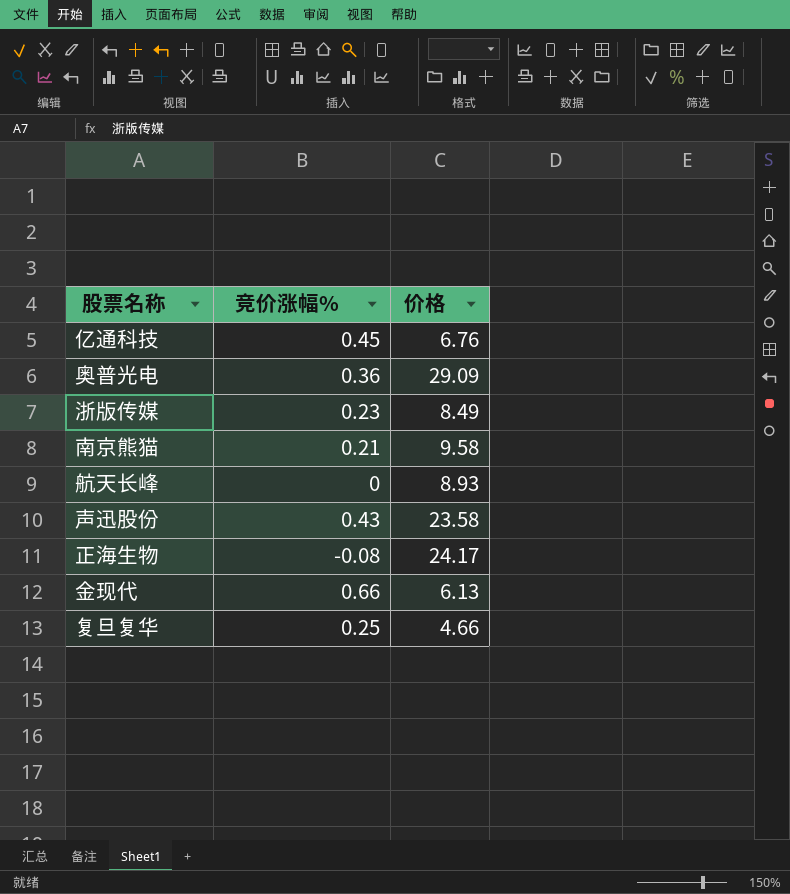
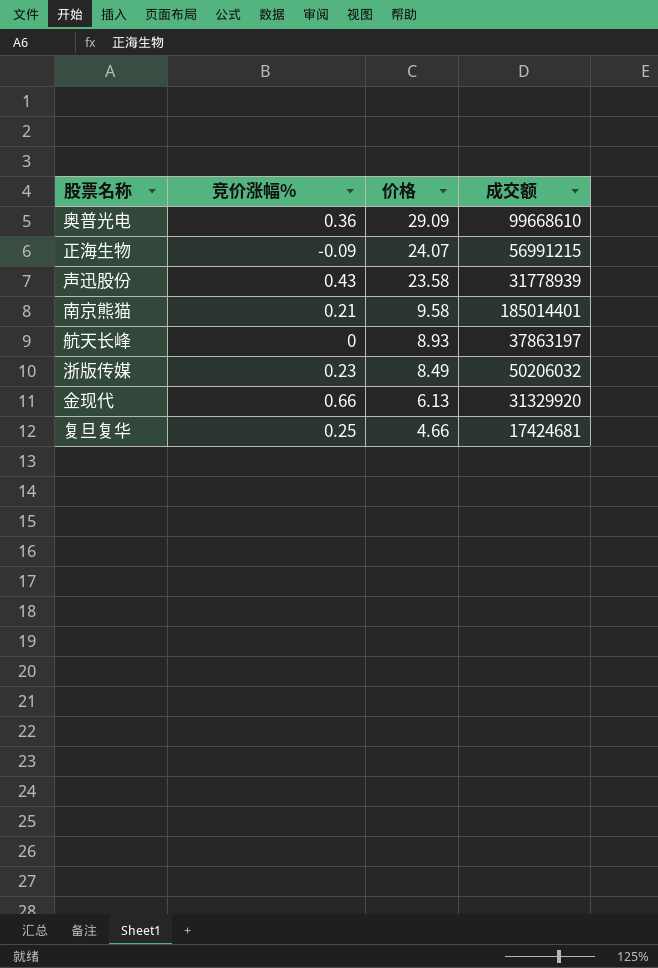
row order: none -> 价格 descending
column 成交额 | position: none -> 4
row 亿通科技: 0.45 | 6.76 -> none
正海生物 | 竞价涨幅%: -0.08 -> -0.09
正海生物 | 价格: 24.17 -> 24.07

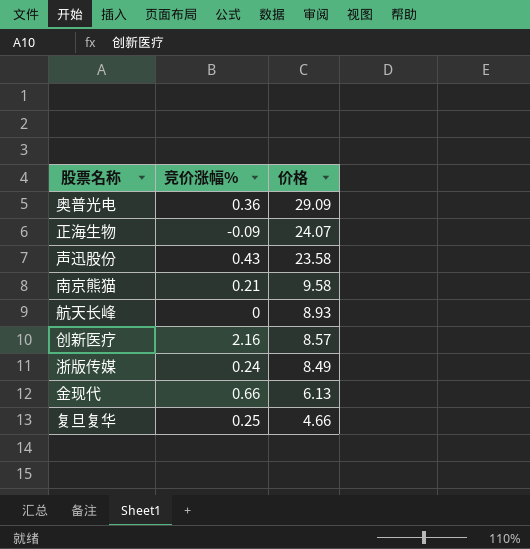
column 成交额 | position: 4 -> none
row 创新医疗: none -> 2.16 | 8.57
浙版传媒 | 竞价涨幅%: 0.23 -> 0.24

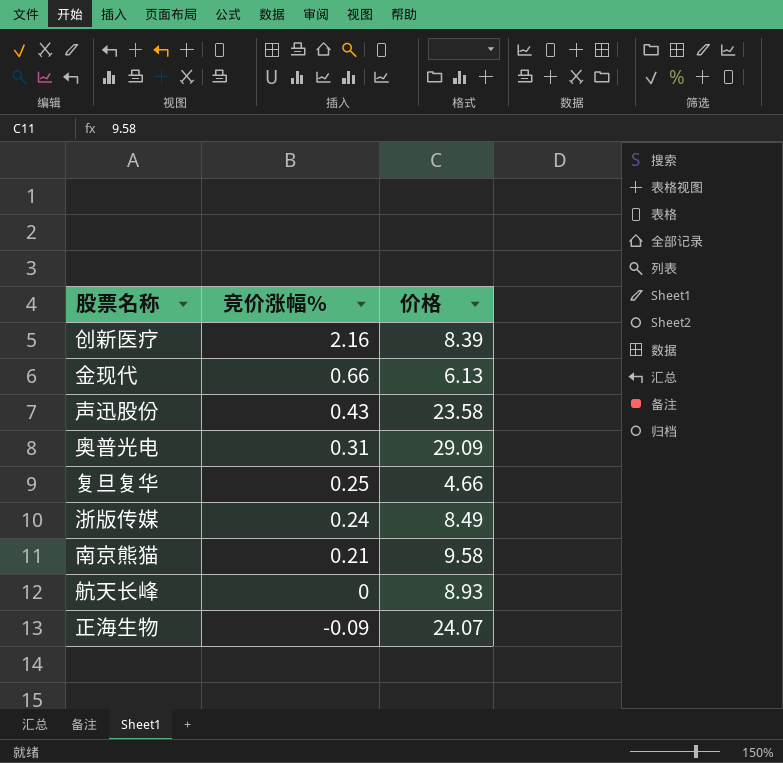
row order: 价格 descending -> 竞价涨幅% descending
创新医疗 | 价格: 8.57 -> 8.39
奥普光电 | 竞价涨幅%: 0.36 -> 0.31

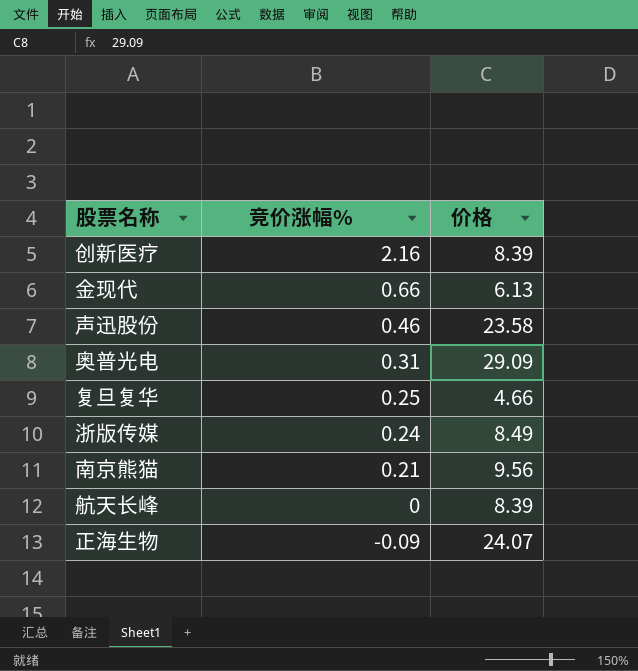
声迅股份 | 竞价涨幅%: 0.43 -> 0.46
南京熊猫 | 价格: 9.58 -> 9.56
航天长峰 | 价格: 8.93 -> 8.39

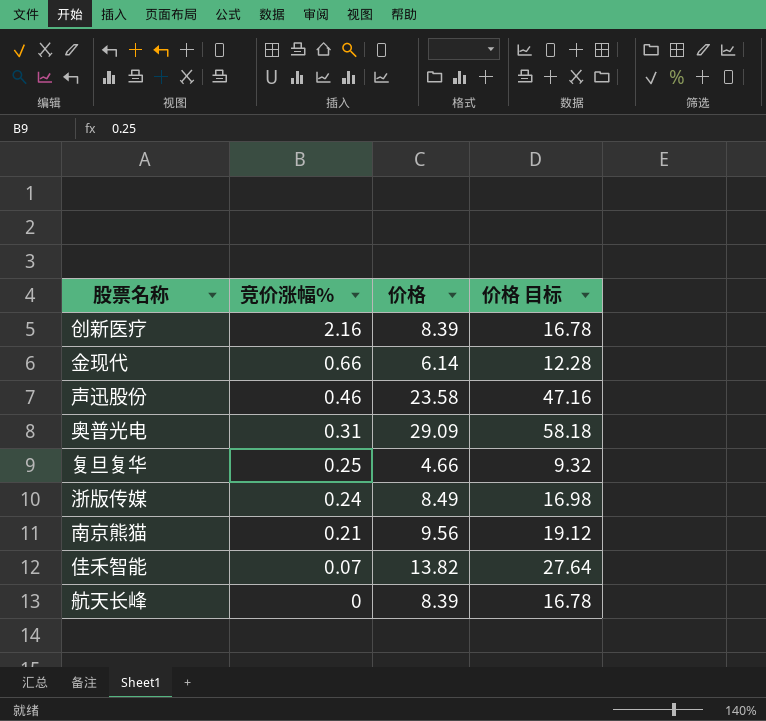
column 价格 目标 | formula: none -> [价格] * 2
row 正海生物: -0.09 | 24.07 -> none
金现代 | 价格: 6.13 -> 6.14
row 佳禾智能: none -> 0.07 | 13.82 | 27.64

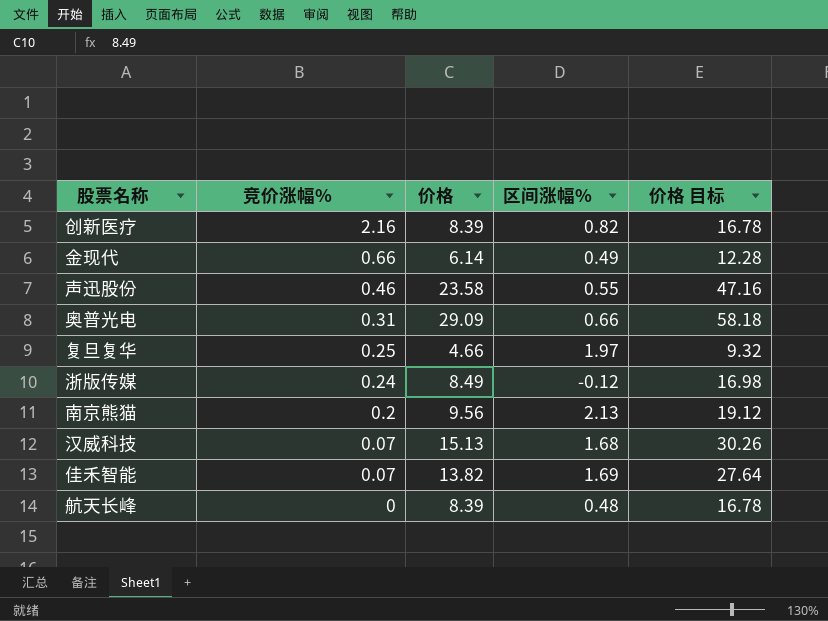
column 区间涨幅% | position: none -> 4
南京熊猫 | 竞价涨幅%: 0.21 -> 0.2
row 汉威科技: none -> 0.07 | 15.13 | 1.68 | 30.26

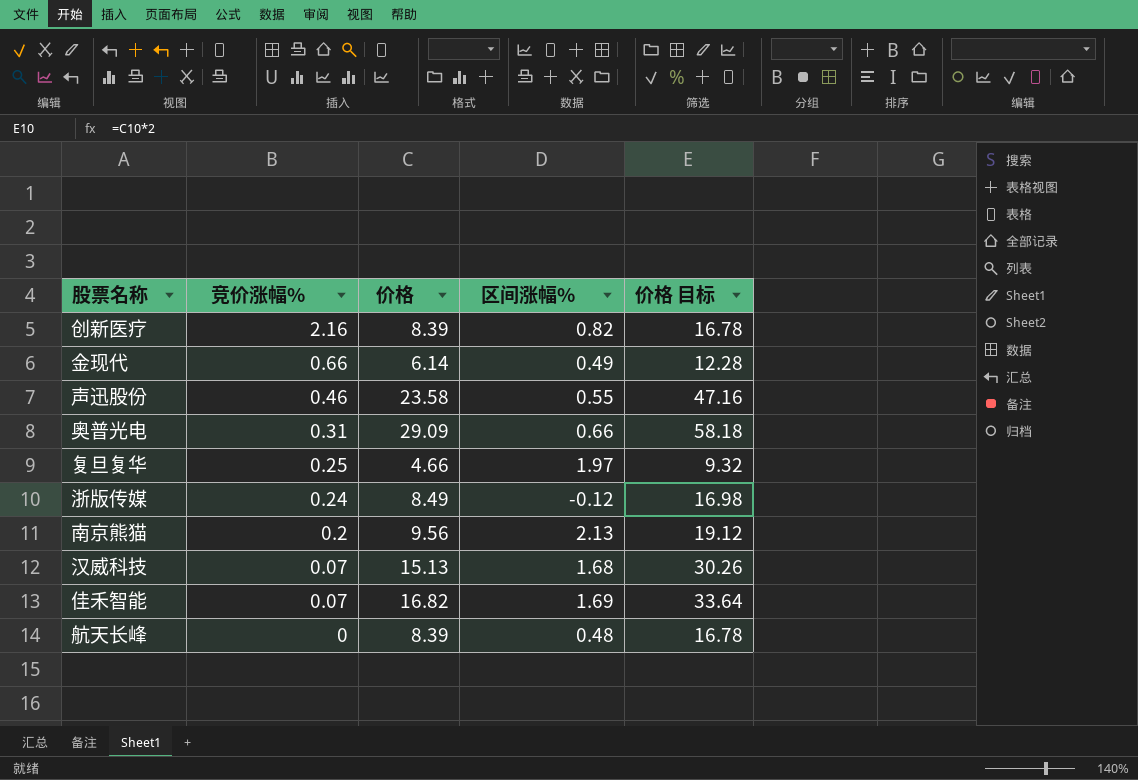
佳禾智能 | 价格: 13.82 -> 16.82
佳禾智能 | 价格 目标: 27.64 -> 33.64

